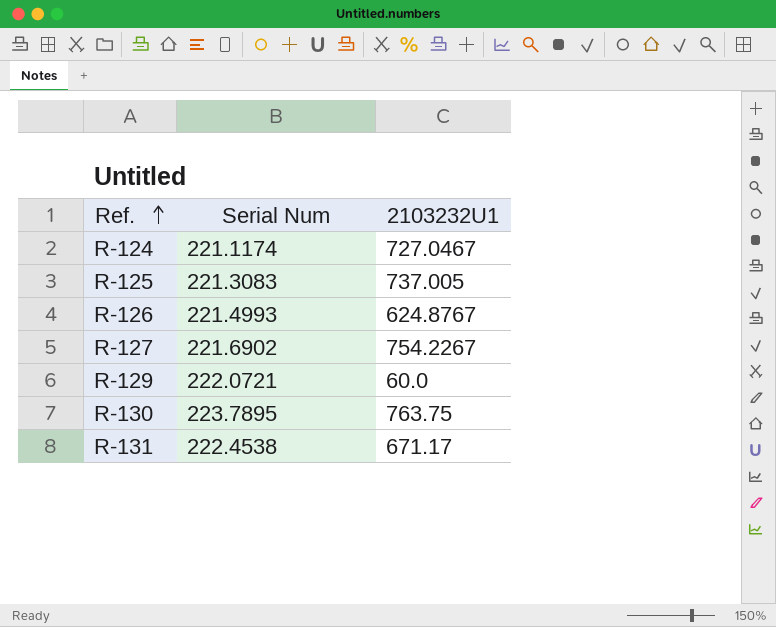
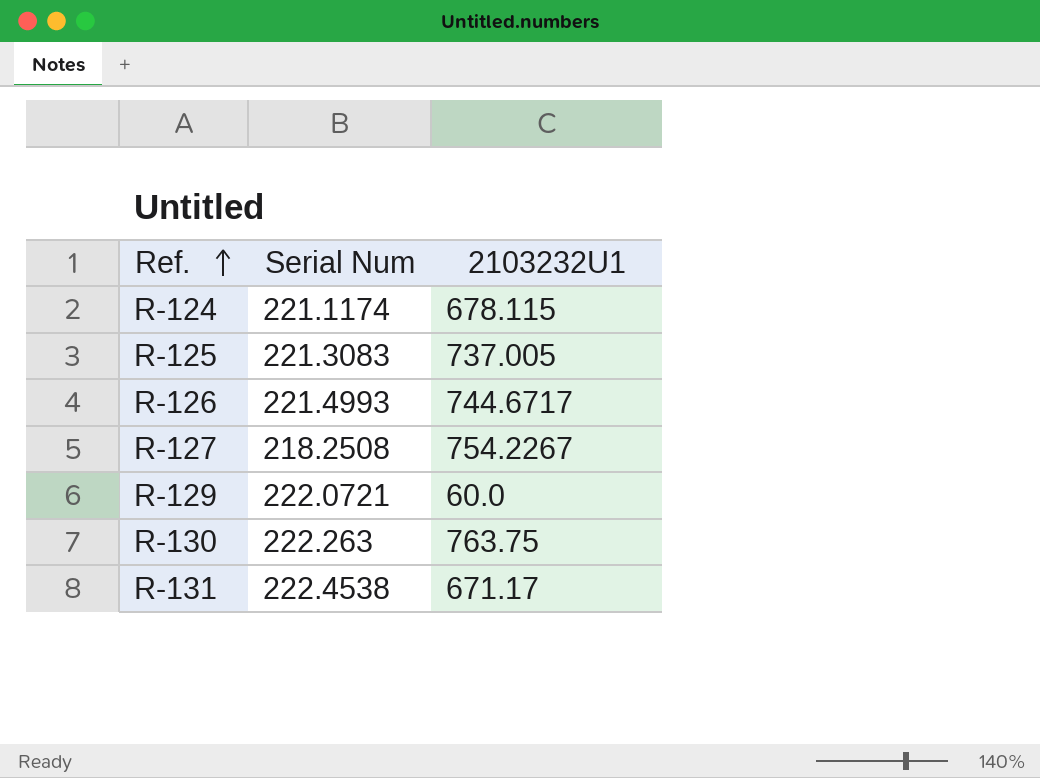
R-124 | 2103232U1: 727.0467 -> 678.115
R-126 | 2103232U1: 624.8767 -> 744.6717
R-127 | Serial Num: 221.6902 -> 218.2508
R-130 | Serial Num: 223.7895 -> 222.263

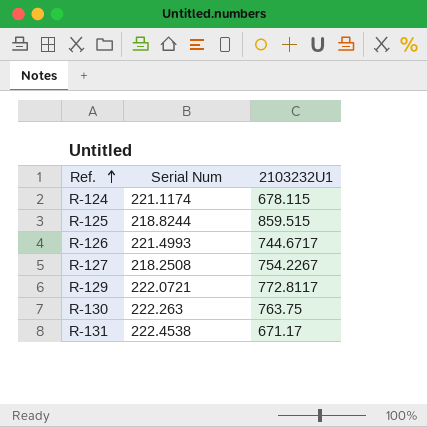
R-125 | Serial Num: 221.3083 -> 218.8244
R-125 | 2103232U1: 737.005 -> 859.515
R-129 | 2103232U1: 60.0 -> 772.8117

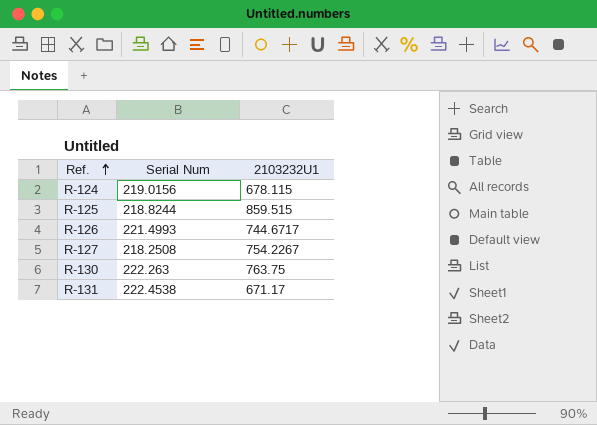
row R-129: 222.0721 | 772.8117 -> none
R-124 | Serial Num: 221.1174 -> 219.0156

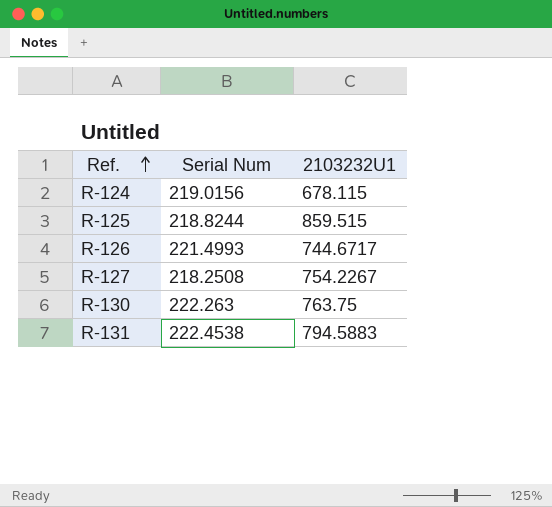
R-131 | 2103232U1: 671.17 -> 794.5883

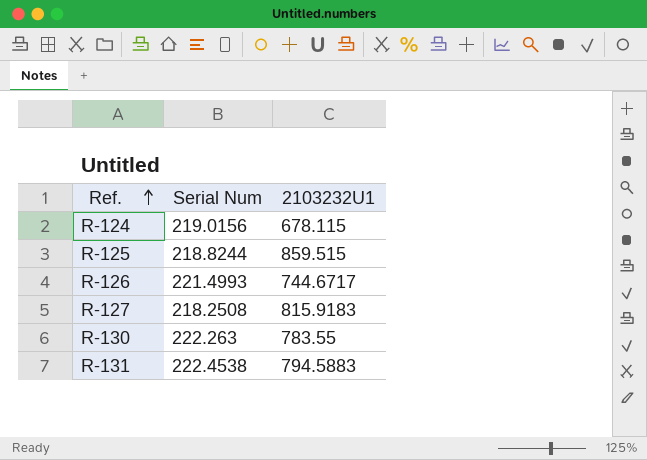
R-127 | 2103232U1: 754.2267 -> 815.9183
R-130 | 2103232U1: 763.75 -> 783.55

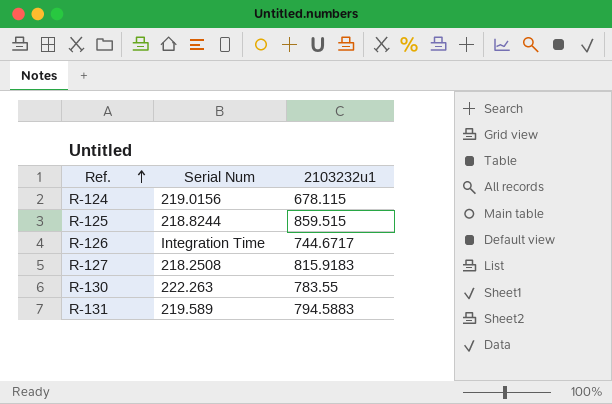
column name: 2103232U1 -> 2103232u1
R-126 | Serial Num: 221.4993 -> Integration Time
R-131 | Serial Num: 222.4538 -> 219.589

